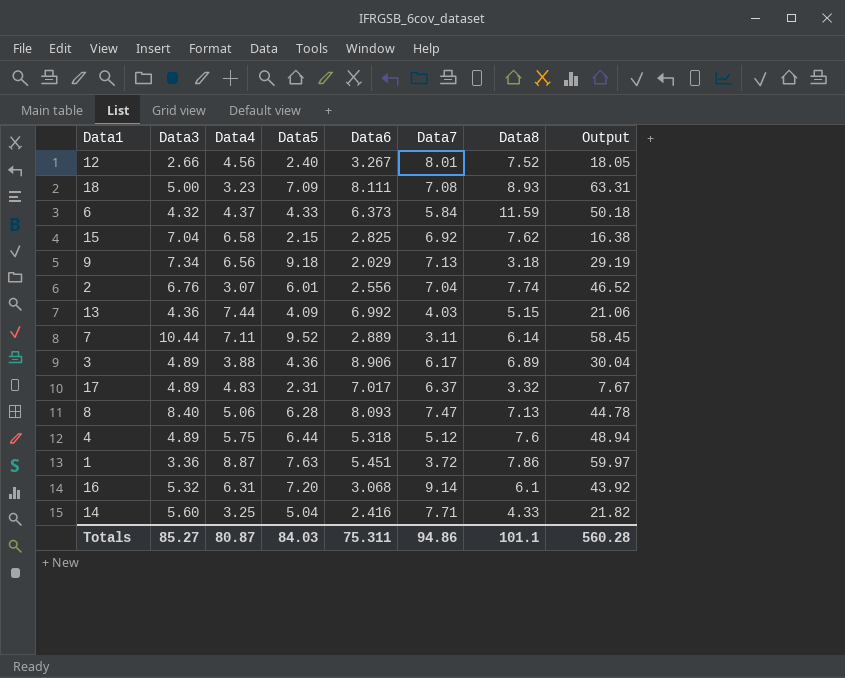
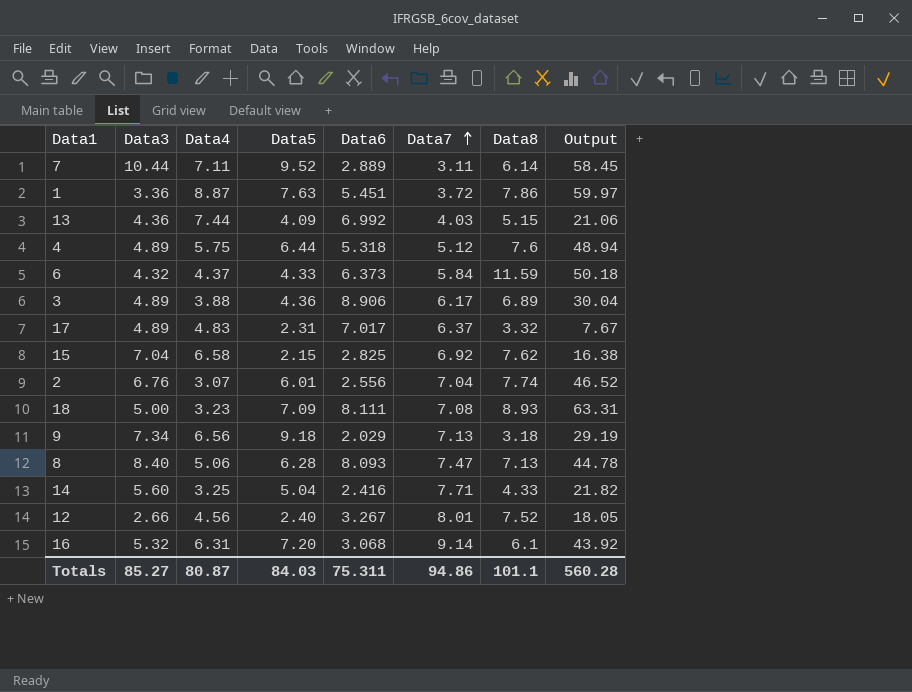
row order: none -> Data7 ascending

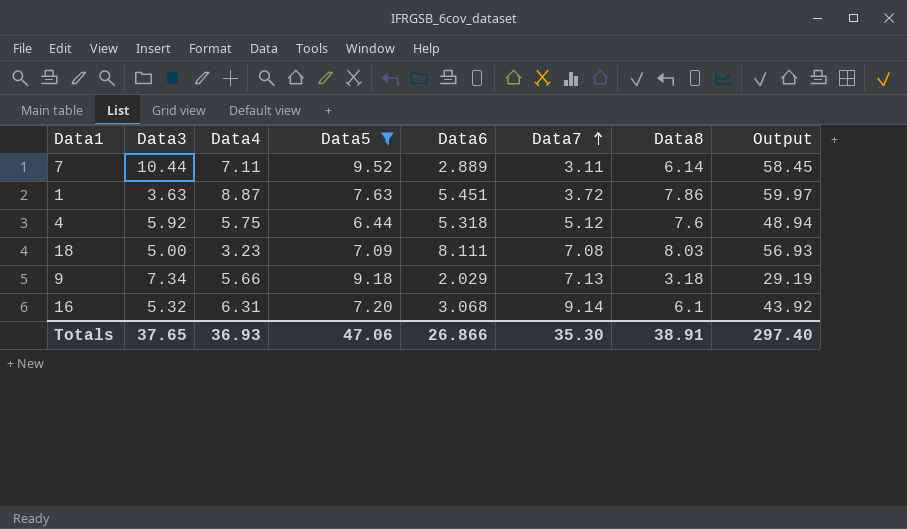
filter: none -> Data5 >= 6.44
1 | Data3: 3.36 -> 3.63
4 | Data3: 4.89 -> 5.92
18 | Data8: 8.93 -> 8.03
18 | Output: 63.31 -> 56.93
9 | Data4: 6.56 -> 5.66
Totals | Data3: 85.27 -> 37.65
Totals | Data4: 80.87 -> 36.93
Totals | Data5: 84.03 -> 47.06
Totals | Data6: 75.311 -> 26.866
Totals | Data7: 94.86 -> 35.30
Totals | Data8: 101.1 -> 38.91
Totals | Output: 560.28 -> 297.40

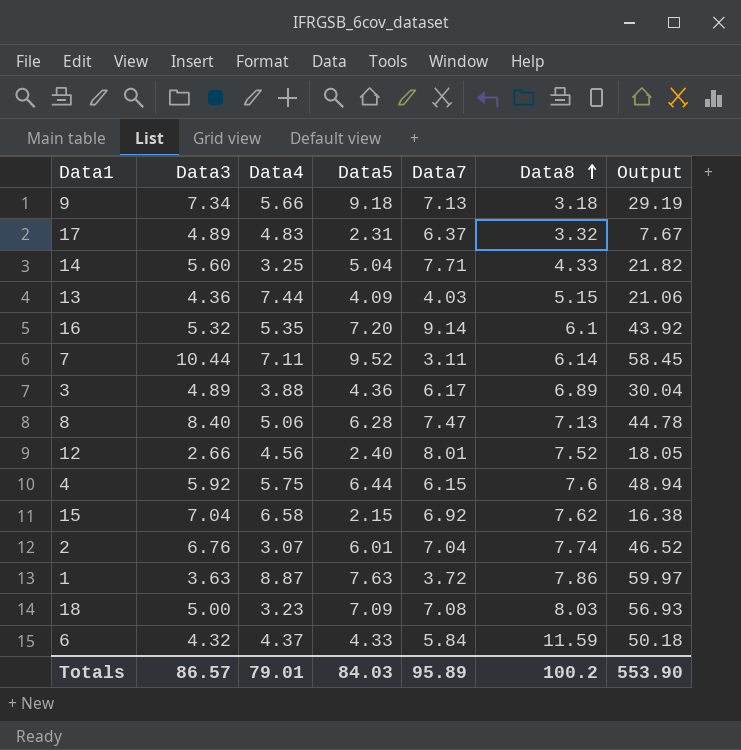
filter: Data5 >= 6.44 -> none
row order: Data7 ascending -> Data8 ascending
column Data6 | position: 5 -> none
16 | Data4: 6.31 -> 5.35
4 | Data7: 5.12 -> 6.15
Totals | Data3: 37.65 -> 86.57
Totals | Data4: 36.93 -> 79.01
Totals | Data5: 47.06 -> 84.03
Totals | Data7: 35.30 -> 95.89
Totals | Data8: 38.91 -> 100.2
Totals | Output: 297.40 -> 553.90

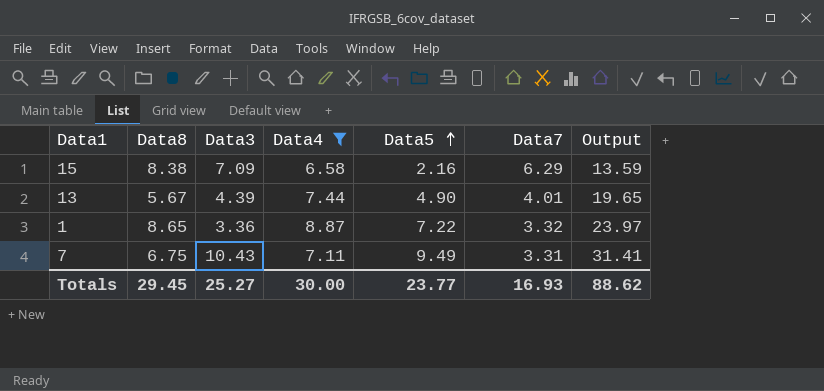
filter: none -> Data4 >= 6.58
row order: Data8 ascending -> Data5 ascending
column Data8 | position: 6 -> 2
column Output | formula: [Data5] * [Data8] -> [Data5] * [Data7]
15 | Data8: 7.62 -> 8.38
15 | Data3: 7.04 -> 7.09
15 | Data5: 2.15 -> 2.16
15 | Data7: 6.92 -> 6.29
13 | Data8: 5.15 -> 5.67
13 | Data3: 4.36 -> 4.39
13 | Data5: 4.09 -> 4.90
13 | Data7: 4.03 -> 4.01
1 | Data8: 7.86 -> 8.65
1 | Data3: 3.63 -> 3.36
1 | Data5: 7.63 -> 7.22
1 | Data7: 3.72 -> 3.32
7 | Data8: 6.14 -> 6.75
7 | Data3: 10.44 -> 10.43
7 | Data5: 9.52 -> 9.49
7 | Data7: 3.11 -> 3.31
Totals | Data8: 100.2 -> 29.45
Totals | Data3: 86.57 -> 25.27
Totals | Data4: 79.01 -> 30.00
Totals | Data5: 84.03 -> 23.77
Totals | Data7: 95.89 -> 16.93
Totals | Output: 553.90 -> 88.62

